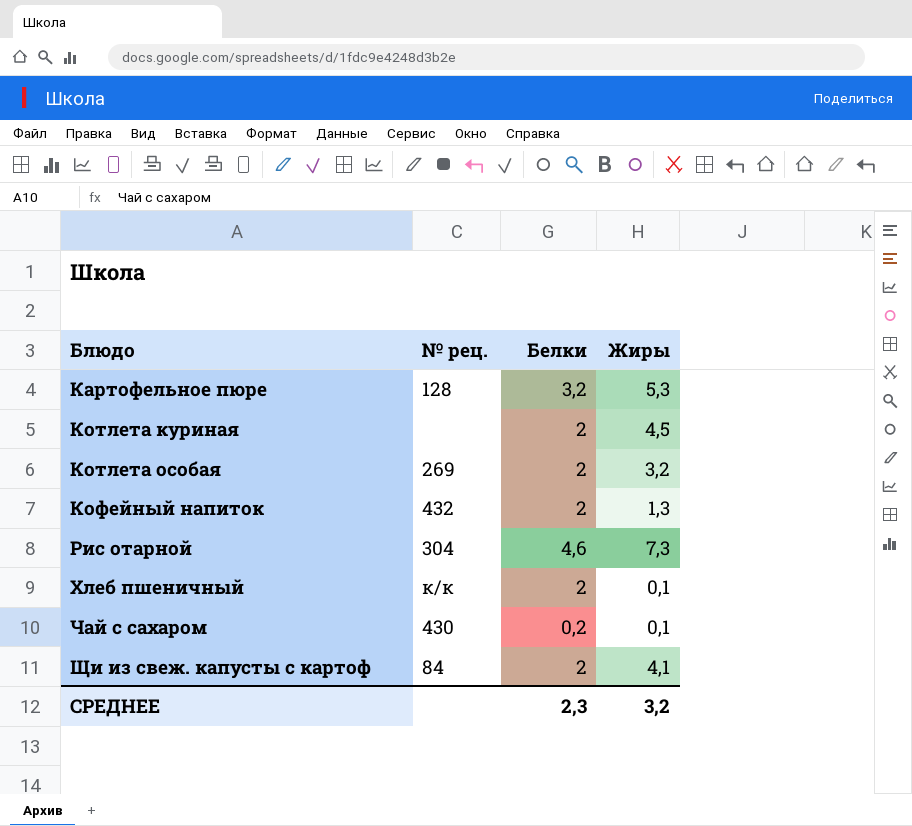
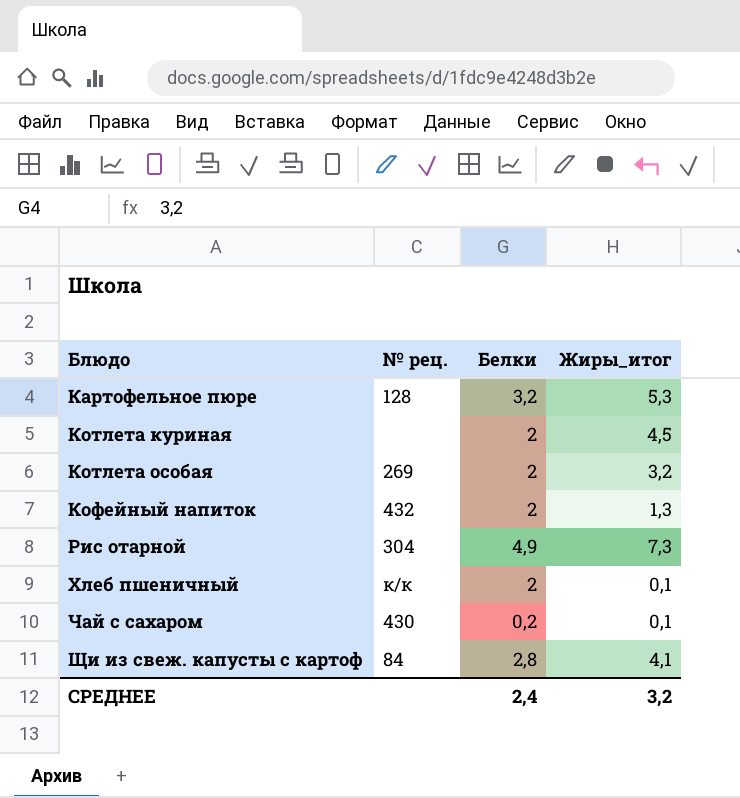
column name: Жиры -> Жиры_итог
Рис отарной | Белки: 4,6 -> 4,9
Щи из свеж. капусты с картоф | Белки: 2 -> 2,8
СРЕДНЕЕ | Белки: 2,3 -> 2,4

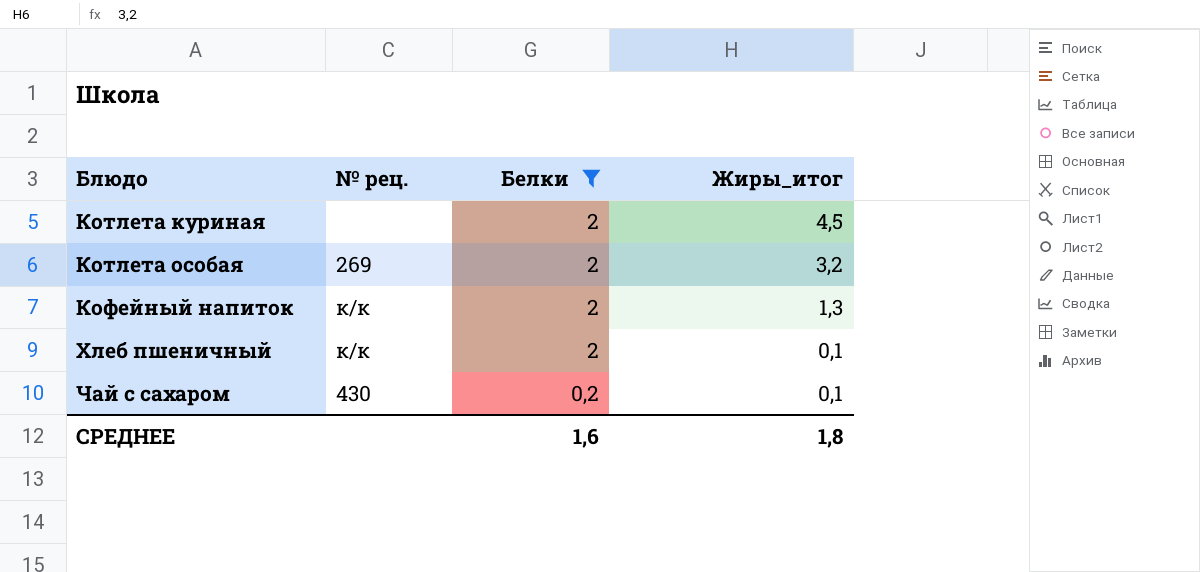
filter: none -> Белки <= 2
Кофейный напиток | № рец.: 432 -> к/к
СРЕДНЕЕ | Белки: 2,4 -> 1,6
СРЕДНЕЕ | Жиры_итог: 3,2 -> 1,8

